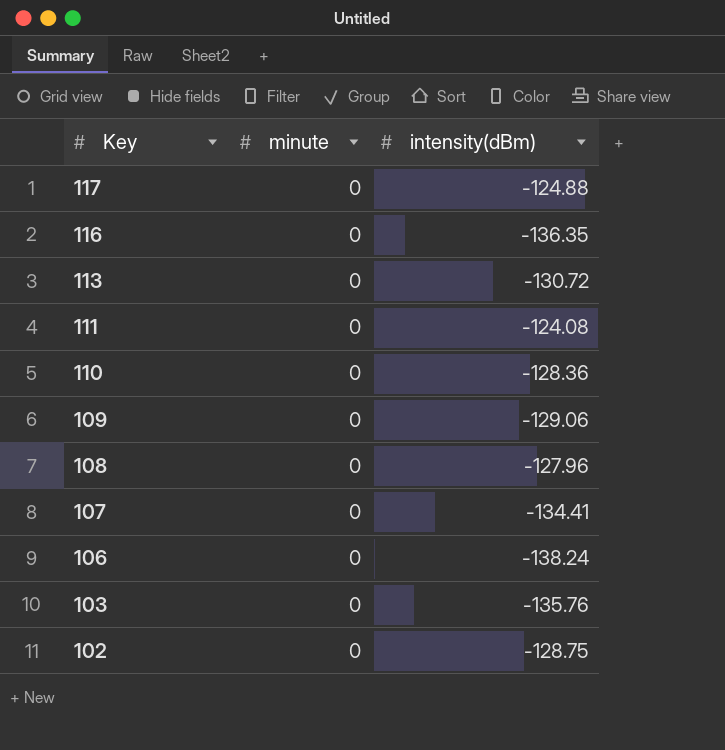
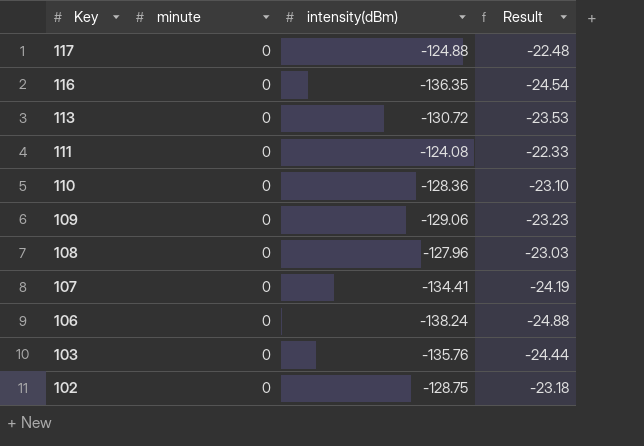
column Result | formula: none -> [intensity(dBm)] * 0.18

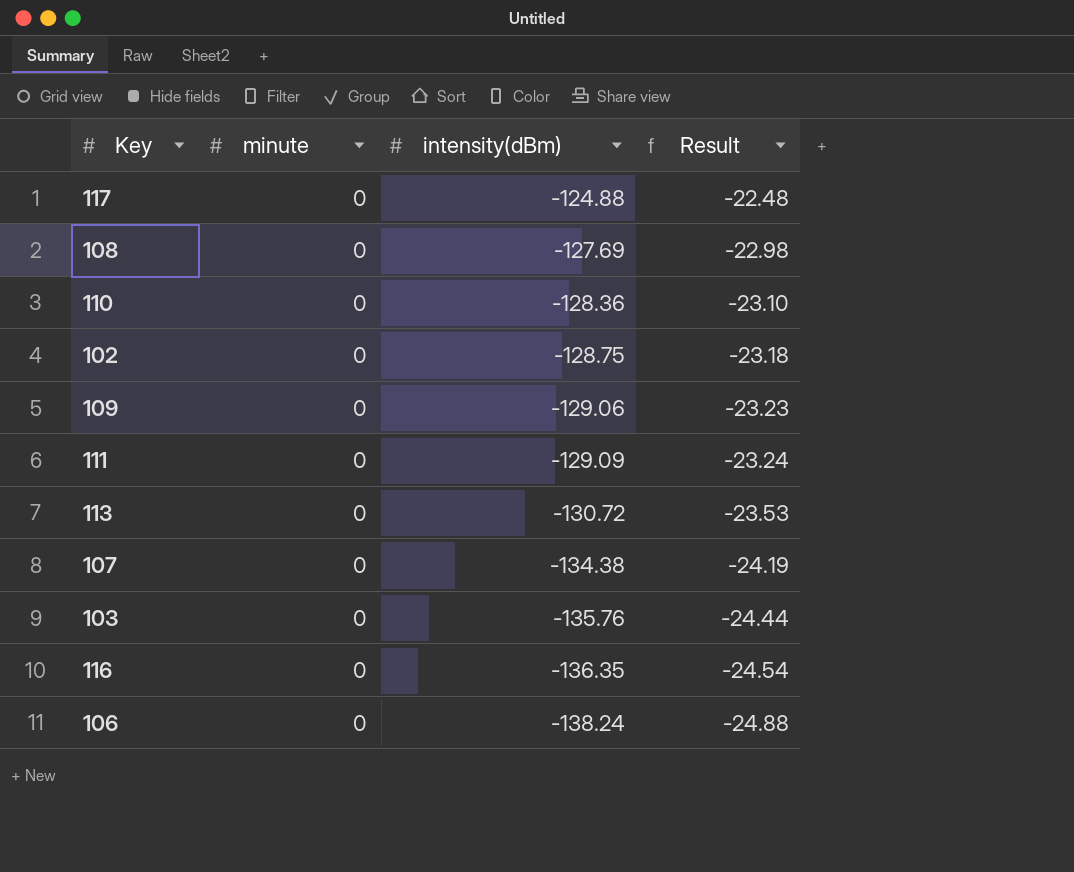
row order: Key descending -> intensity(dBm) descending
108 | intensity(dBm): -127.96 -> -127.69
108 | Result: -23.03 -> -22.98
111 | intensity(dBm): -124.08 -> -129.09
111 | Result: -22.33 -> -23.24
107 | intensity(dBm): -134.41 -> -134.38

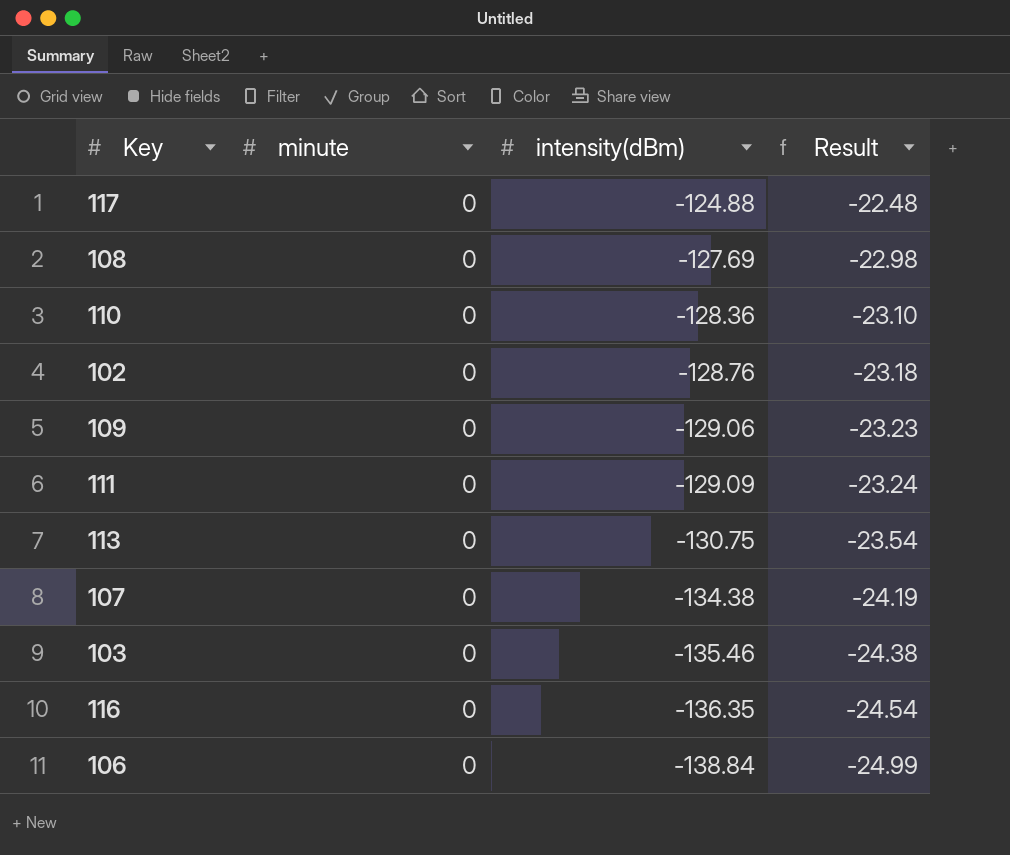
102 | intensity(dBm): -128.75 -> -128.76
113 | intensity(dBm): -130.72 -> -130.75
113 | Result: -23.53 -> -23.54
103 | intensity(dBm): -135.76 -> -135.46
103 | Result: -24.44 -> -24.38
106 | intensity(dBm): -138.24 -> -138.84
106 | Result: -24.88 -> -24.99

